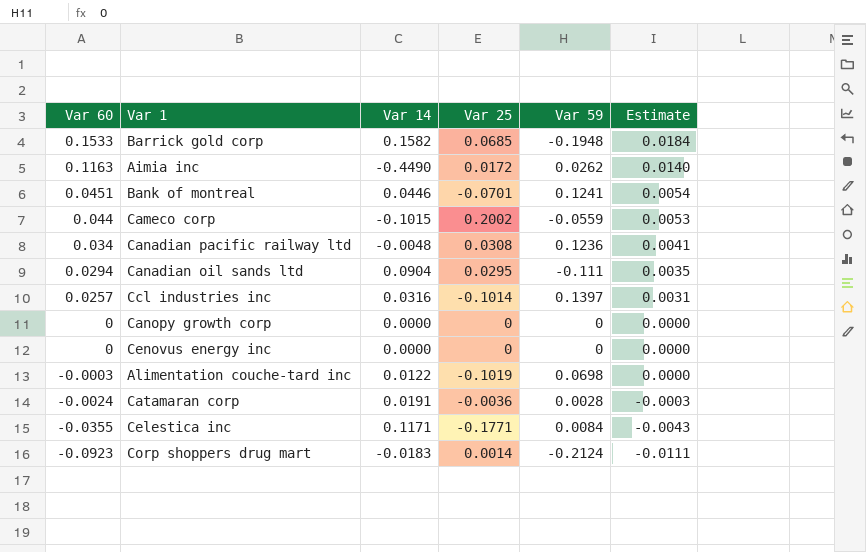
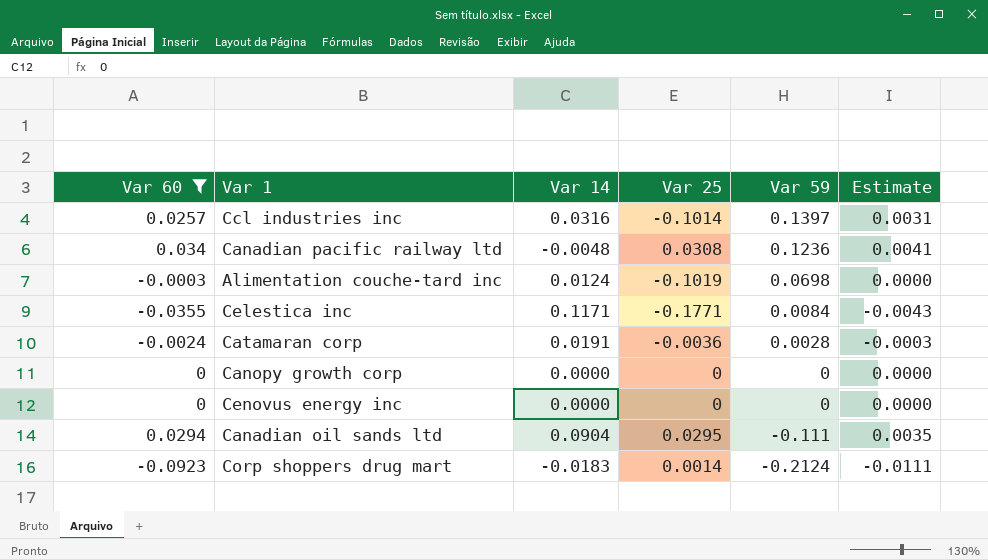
filter: none -> Var 60 <= 0.034
row order: Var 60 descending -> Var 59 descending
Alimentation couche-tard inc | Var 14: 0.0122 -> 0.0124

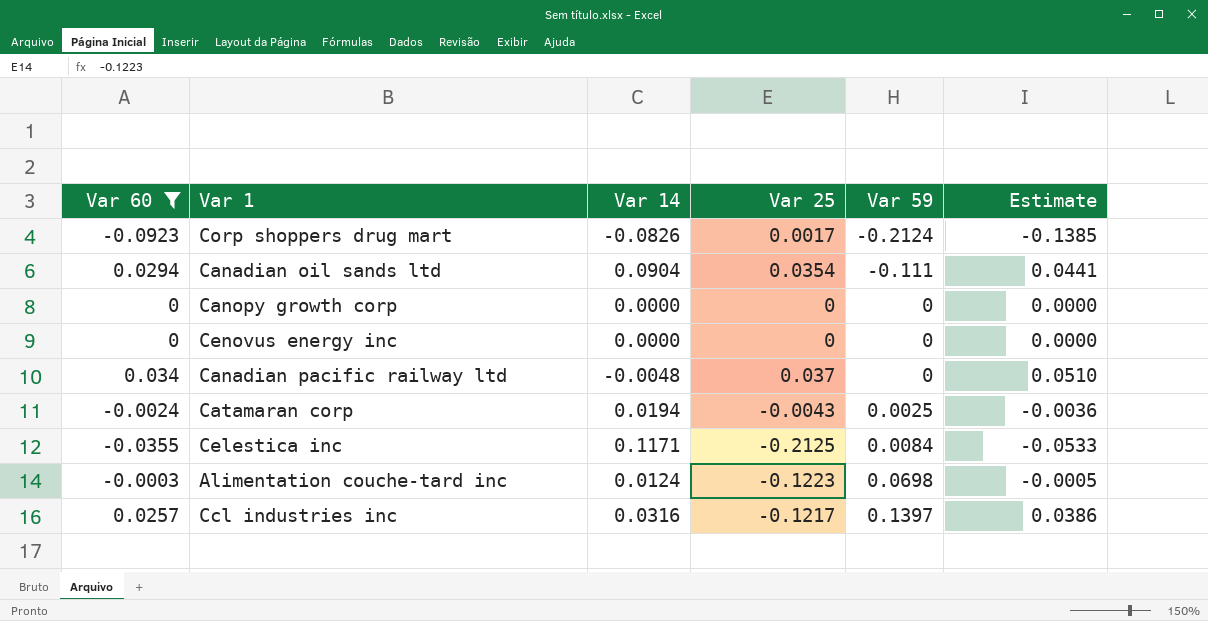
row order: Var 59 descending -> Var 59 ascending
column Estimate | formula: [Var 60] * 0.12 -> [Var 60] * 1.5
Corp shoppers drug mart | Var 14: -0.0183 -> -0.0826
Corp shoppers drug mart | Var 25: 0.0014 -> 0.0017
Canadian oil sands ltd | Var 25: 0.0295 -> 0.0354
Canadian pacific railway ltd | Var 25: 0.0308 -> 0.037
Canadian pacific railway ltd | Var 59: 0.1236 -> 0
Catamaran corp | Var 14: 0.0191 -> 0.0194
Catamaran corp | Var 25: -0.0036 -> -0.0043
Catamaran corp | Var 59: 0.0028 -> 0.0025
Celestica inc | Var 25: -0.1771 -> -0.2125
Alimentation couche-tard inc | Var 25: -0.1019 -> -0.1223
Ccl industries inc | Var 25: -0.1014 -> -0.1217

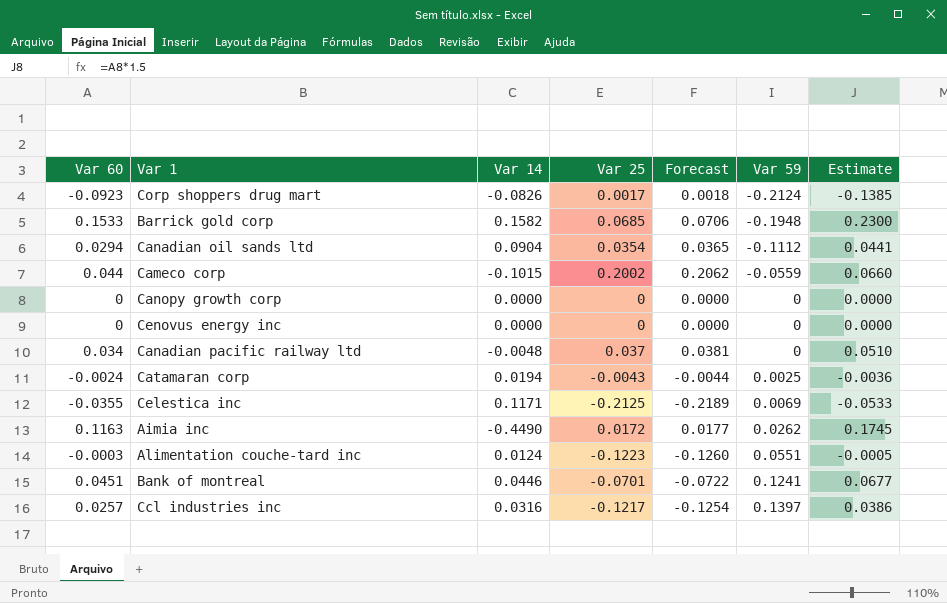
filter: Var 60 <= 0.034 -> none
column Forecast | formula: none -> [Var 25] * 1.03
Canadian oil sands ltd | Var 59: -0.111 -> -0.1112
Celestica inc | Var 59: 0.0084 -> 0.0069
Alimentation couche-tard inc | Var 59: 0.0698 -> 0.0551

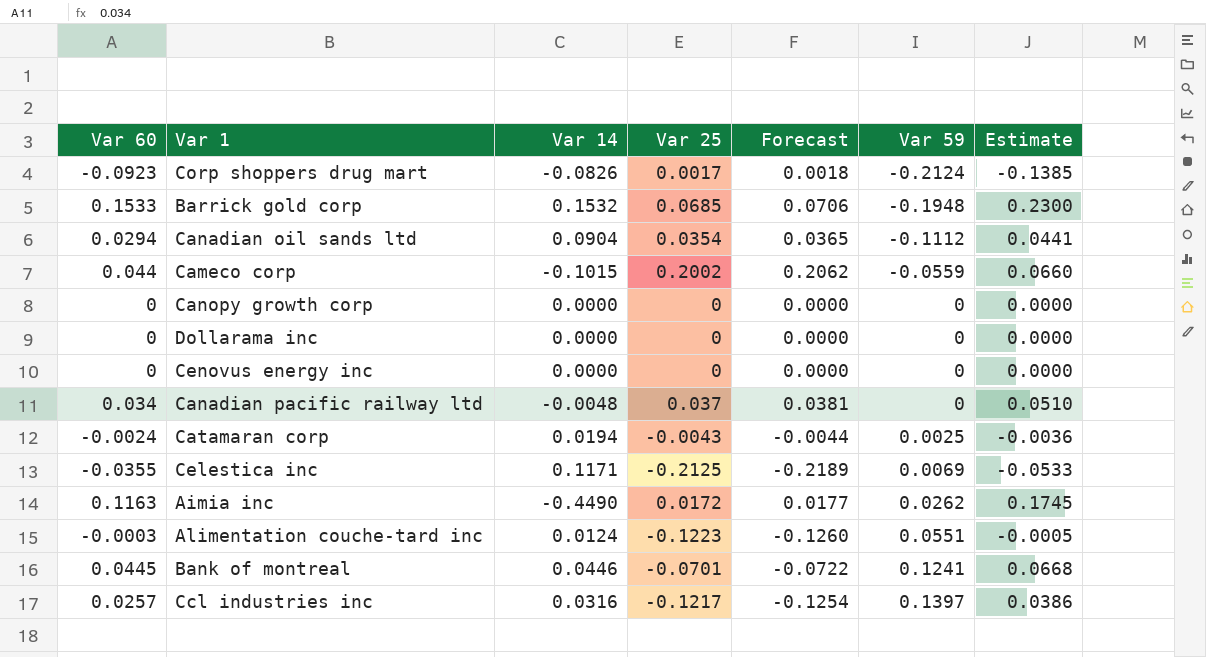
Barrick gold corp | Var 14: 0.1582 -> 0.1532
row Dollarama inc: none -> 0 | 0.0000 | 0 | 0.0000 | 0 | 0.0000
Bank of montreal | Var 60: 0.0451 -> 0.0445
Bank of montreal | Estimate: 0.0677 -> 0.0668

